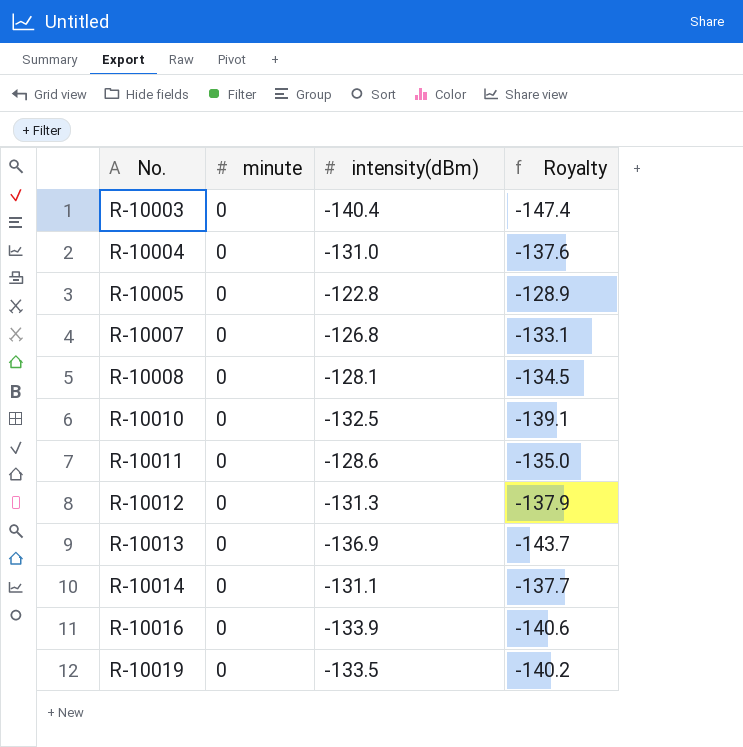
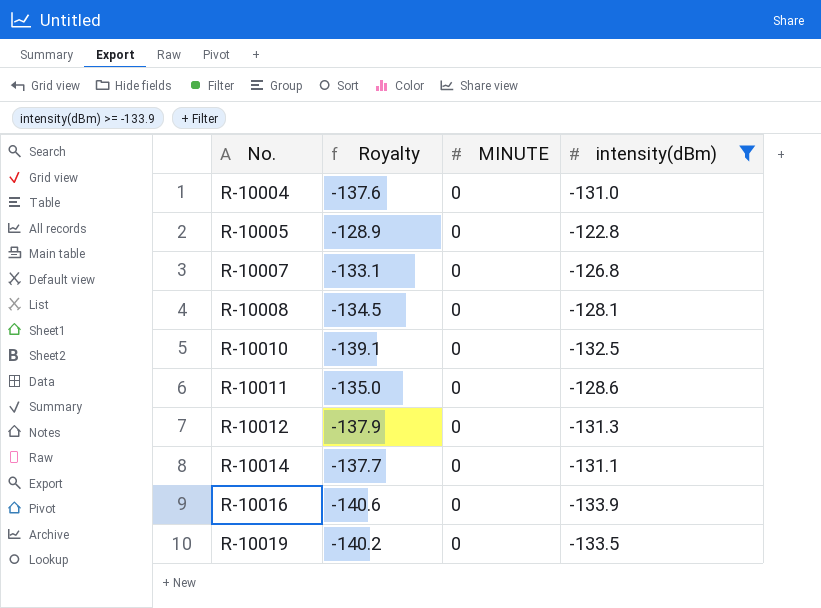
filter: none -> intensity(dBm) >= -133.9
column Royalty | position: 4 -> 2
column name: minute -> MINUTE

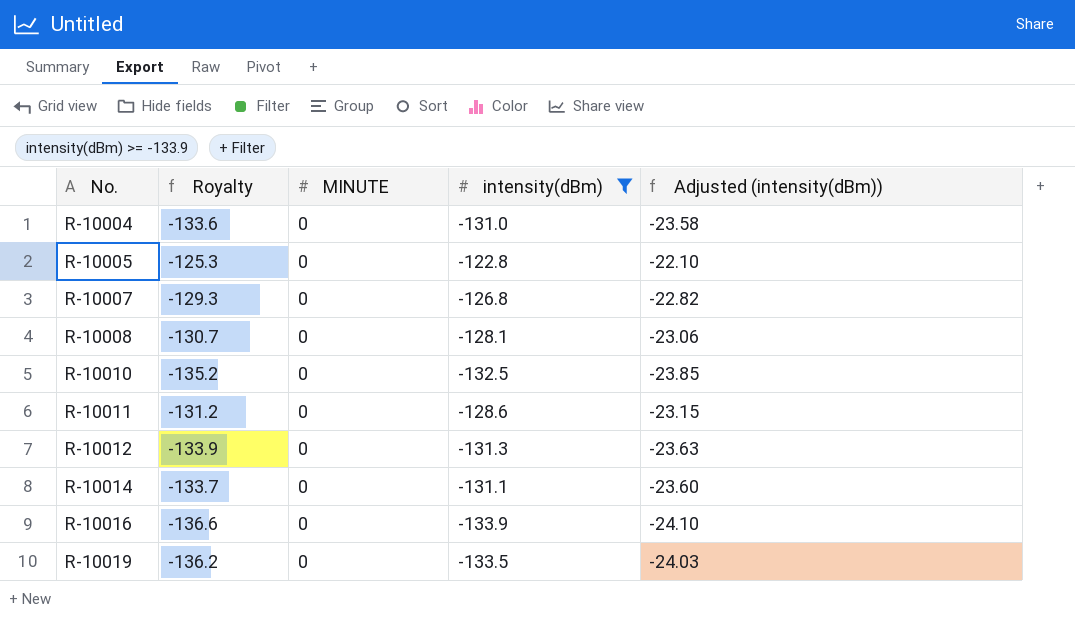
column Royalty | formula: [intensity(dBm)] * 1.05 -> [intensity(dBm)] * 1.02
column Adjusted (intensity(dBm)) | formula: none -> [intensity(dBm)] * 0.18

